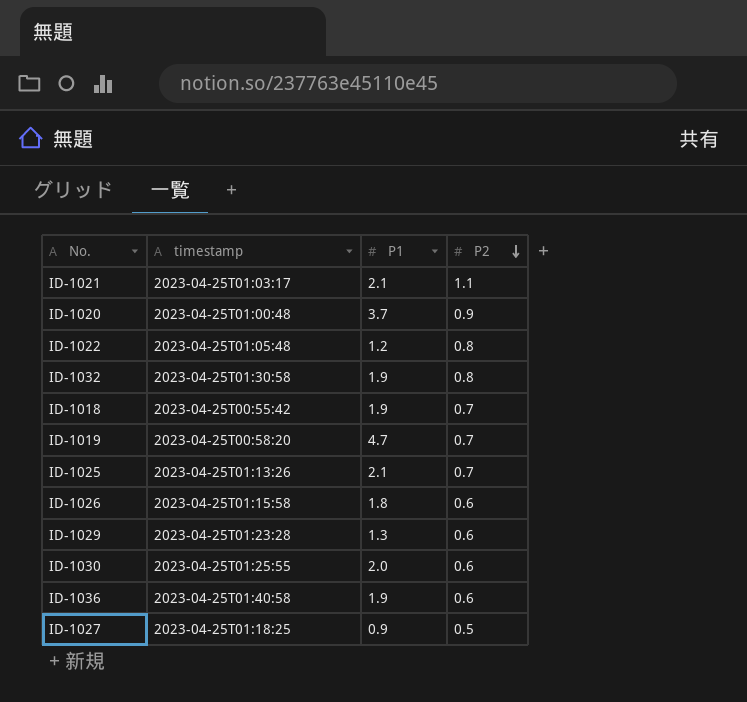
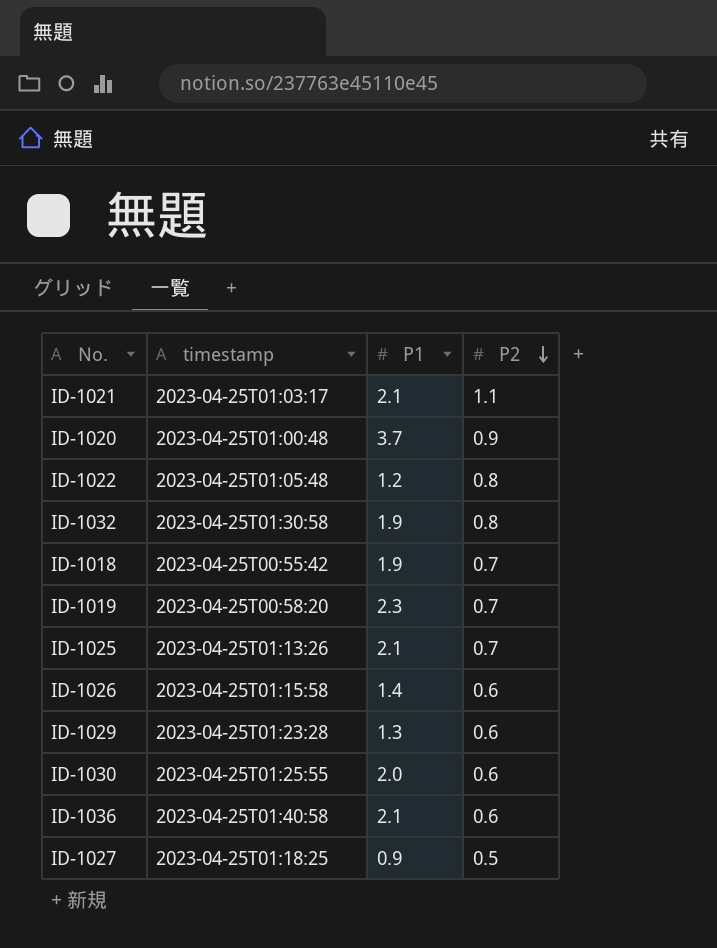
ID-1019 | P1: 4.7 -> 2.3
ID-1026 | P1: 1.8 -> 1.4
ID-1036 | P1: 1.9 -> 2.1

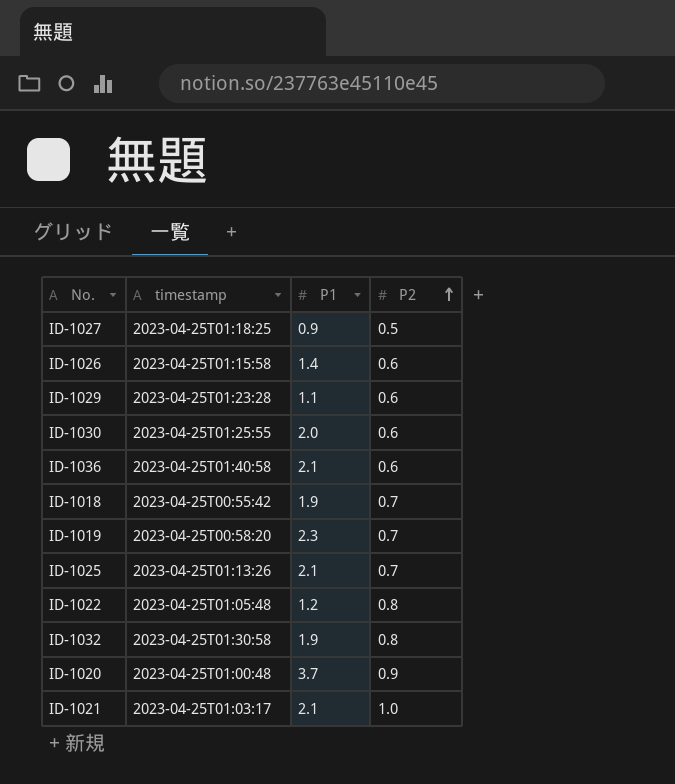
row order: P2 descending -> P2 ascending
ID-1029 | P1: 1.3 -> 1.1
ID-1021 | P2: 1.1 -> 1.0

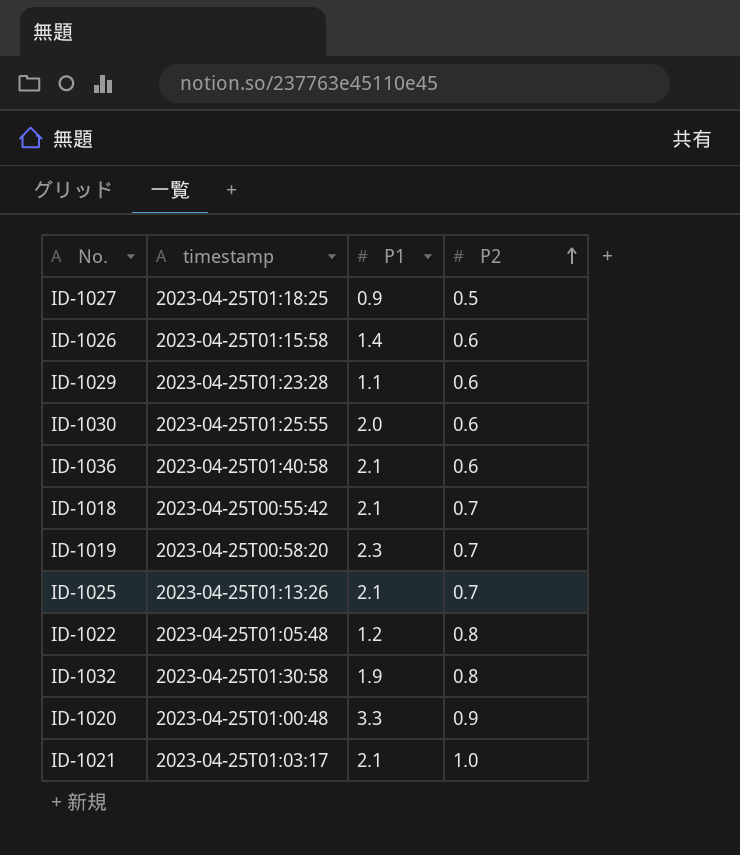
ID-1018 | P1: 1.9 -> 2.1
ID-1020 | P1: 3.7 -> 3.3

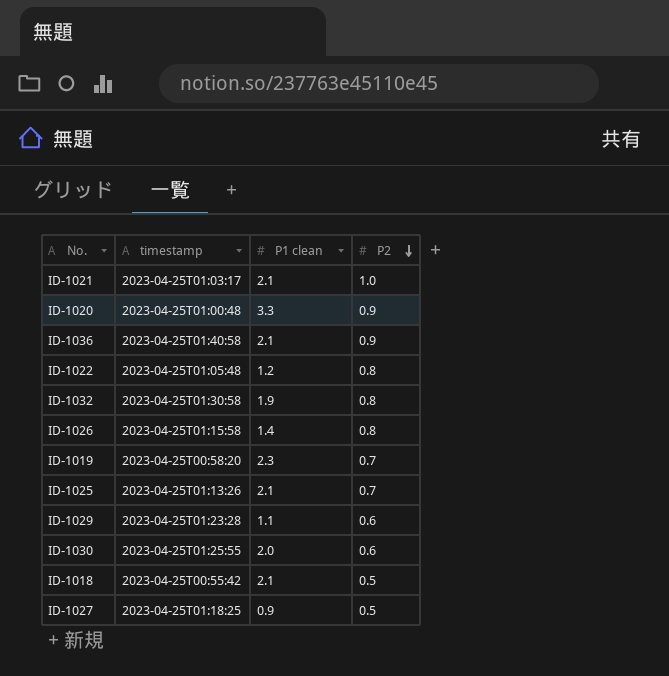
row order: P2 ascending -> P2 descending
column name: P1 -> P1 clean
ID-1036 | P2: 0.6 -> 0.9
ID-1026 | P2: 0.6 -> 0.8
ID-1018 | P2: 0.7 -> 0.5

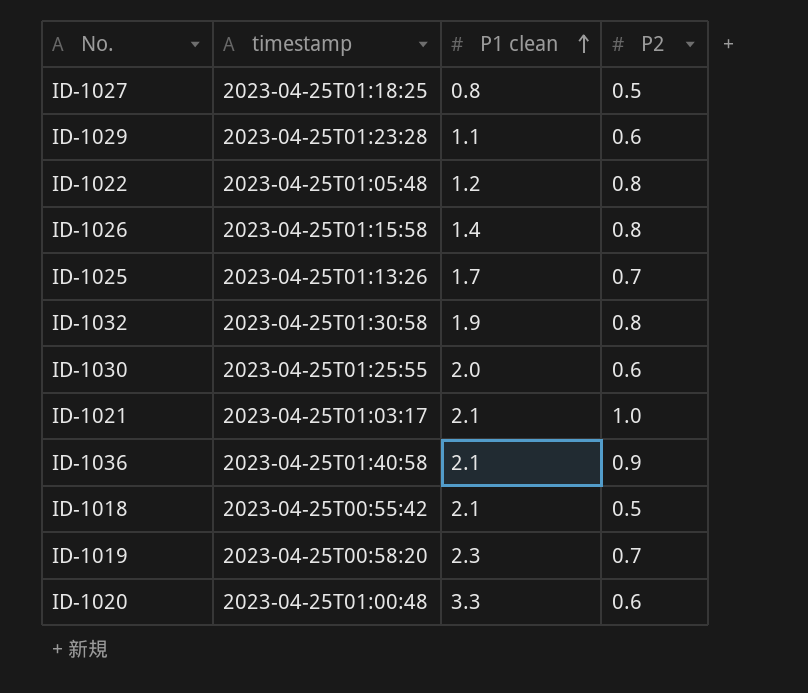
row order: P2 descending -> P1 clean ascending
ID-1027 | P1 clean: 0.9 -> 0.8
ID-1025 | P1 clean: 2.1 -> 1.7
ID-1020 | P2: 0.9 -> 0.6

